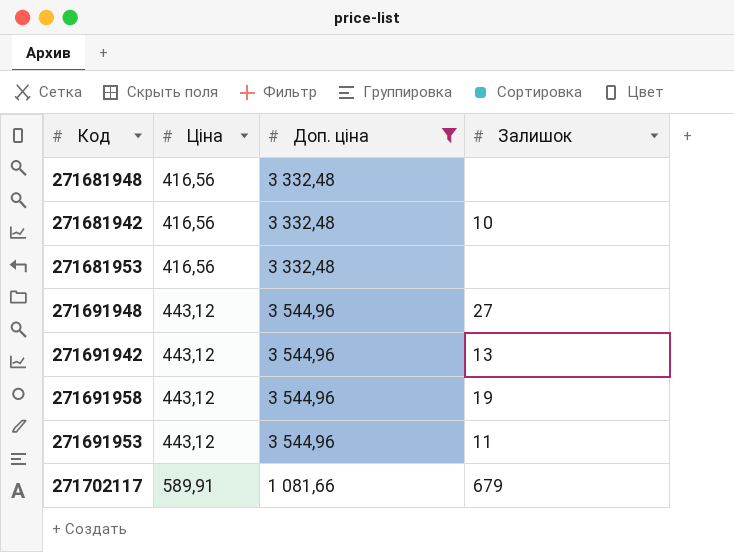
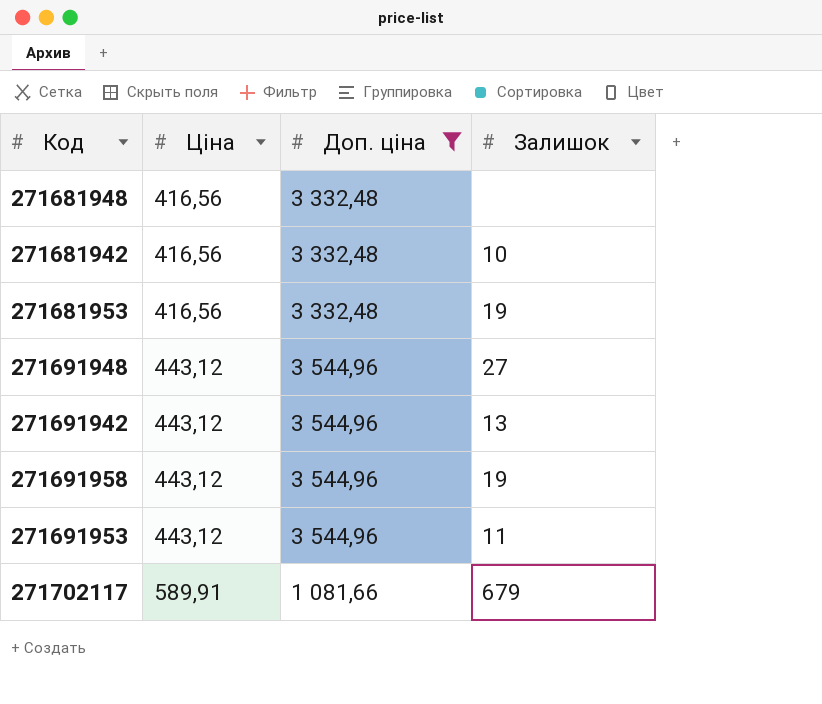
271681953 | Залишок: none -> 19

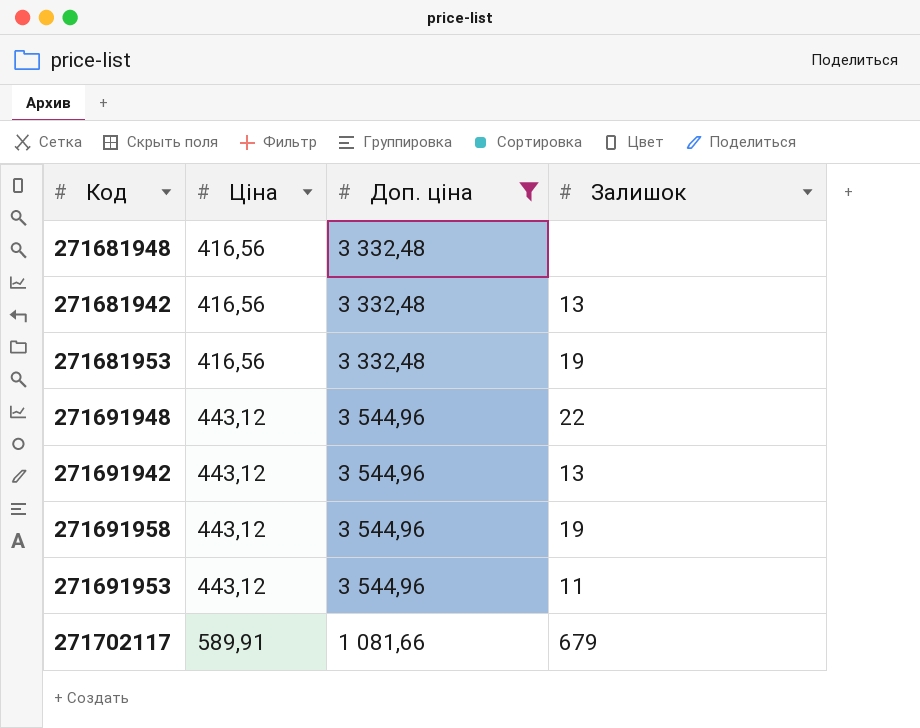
271681942 | Залишок: 10 -> 13
271691948 | Залишок: 27 -> 22

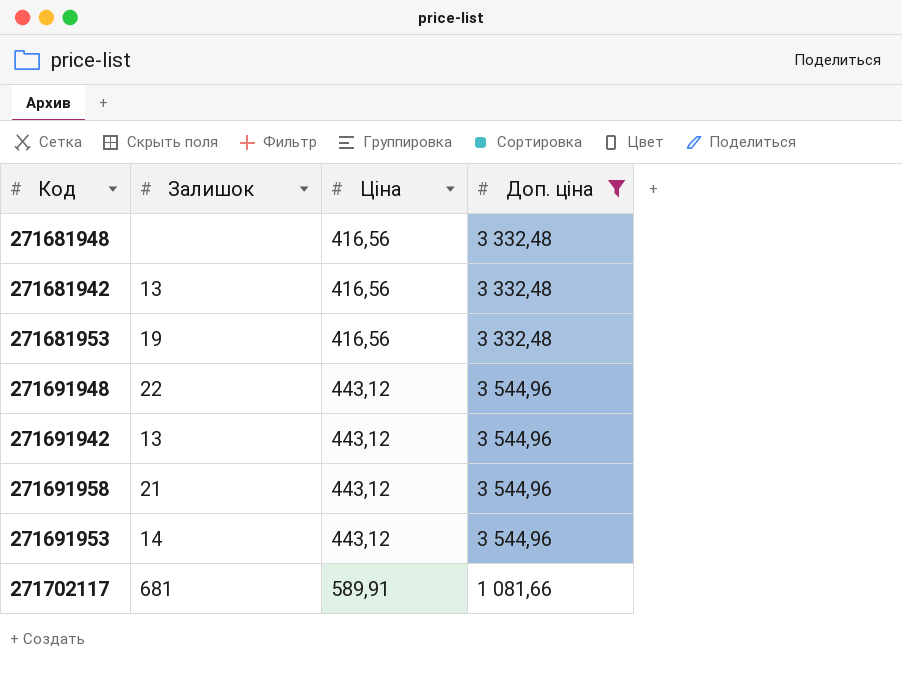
column Залишок | position: 4 -> 2
271691958 | Залишок: 19 -> 21
271691953 | Залишок: 11 -> 14
271702117 | Залишок: 679 -> 681

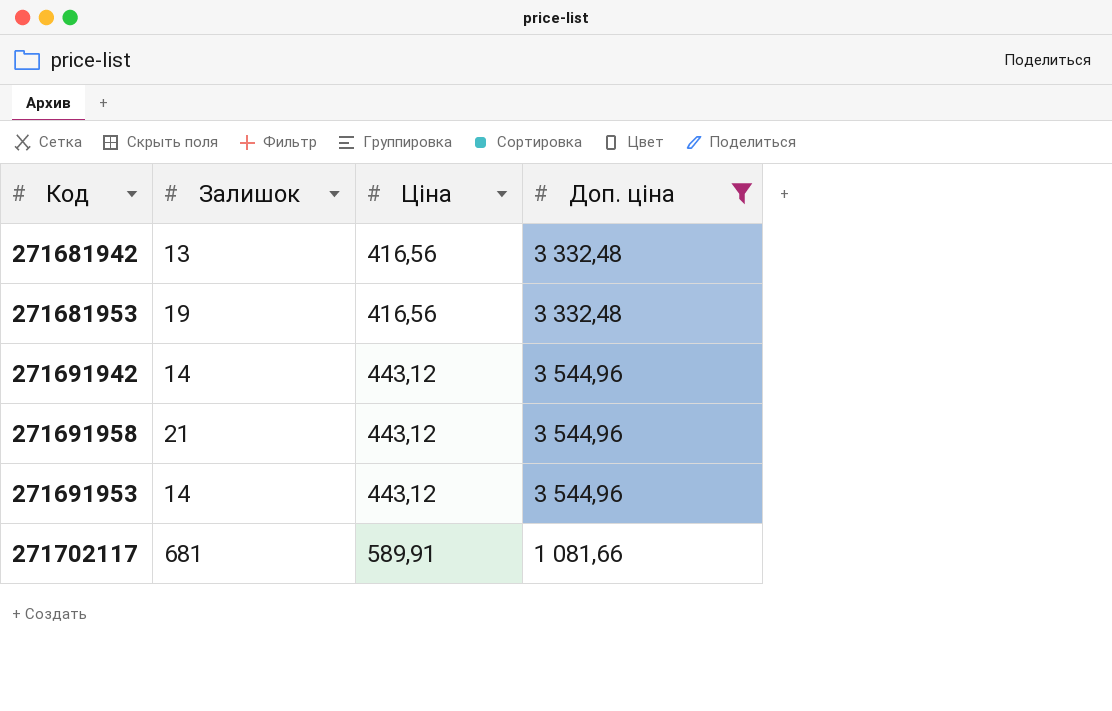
row 271681948: none | 416,56 | 3 332,48 -> none
row 271691948: 22 | 443,12 | 3 544,96 -> none
271691942 | Залишок: 13 -> 14

